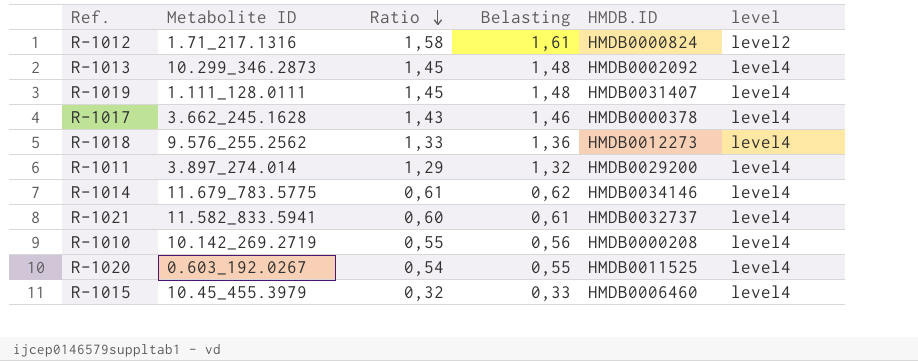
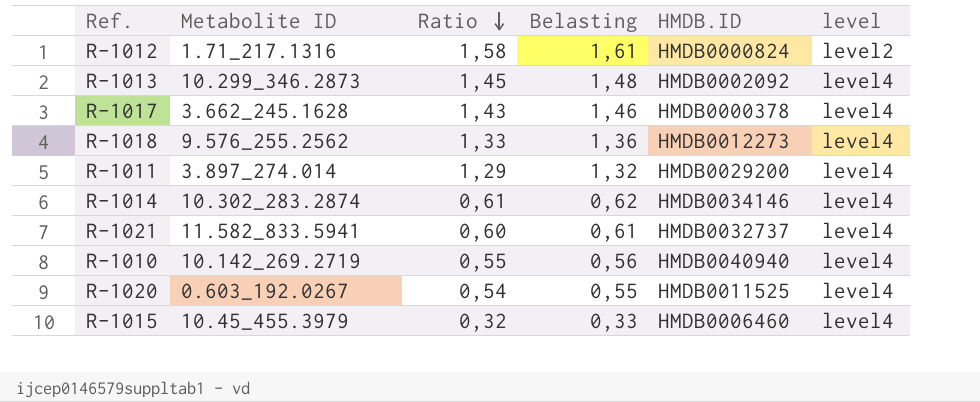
row R-1019: 1.111_128.0111 | 1,45 | 1,48 | HMDB0031407 | level4 -> none
R-1014 | Metabolite ID: 11.679_783.5775 -> 10.302_283.2874
R-1010 | HMDB.ID: HMDB0000208 -> HMDB0040940

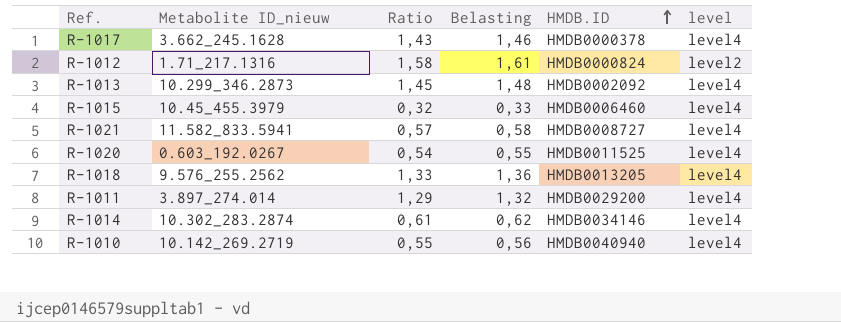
row order: Ratio descending -> HMDB.ID ascending
column name: Metabolite ID -> Metabolite ID_nieuw
R-1021 | Ratio: 0,60 -> 0,57
R-1021 | Belasting: 0,61 -> 0,58
R-1021 | HMDB.ID: HMDB0032737 -> HMDB0008727
R-1018 | HMDB.ID: HMDB0012273 -> HMDB0013205

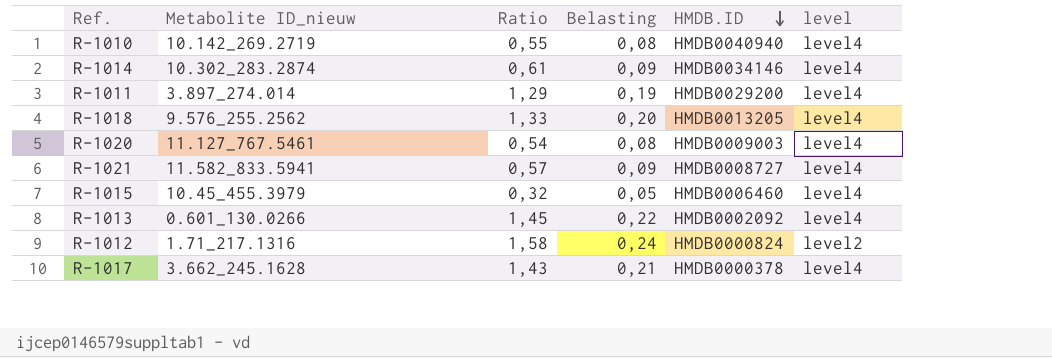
row order: HMDB.ID ascending -> HMDB.ID descending
column Belasting | formula: [Ratio] * 1,02 -> [Ratio] * 0,15
R-1020 | Metabolite ID_nieuw: 0.603_192.0267 -> 11.127_767.5461
R-1020 | HMDB.ID: HMDB0011525 -> HMDB0009003
R-1013 | Metabolite ID_nieuw: 10.299_346.2873 -> 0.601_130.0266

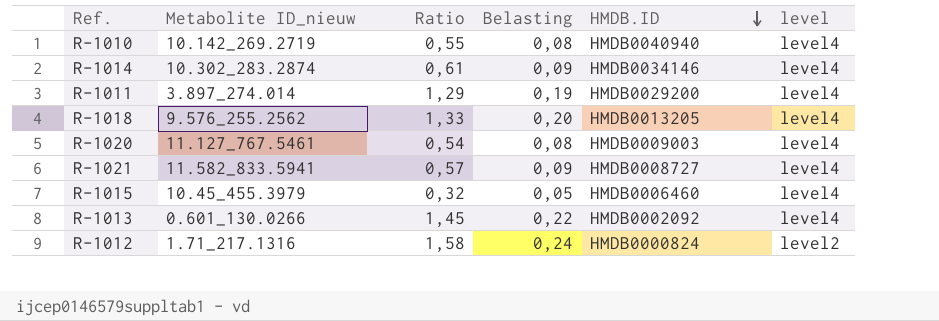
row R-1017: 3.662_245.1628 | 1,43 | 0,21 | HMDB0000378 | level4 -> none

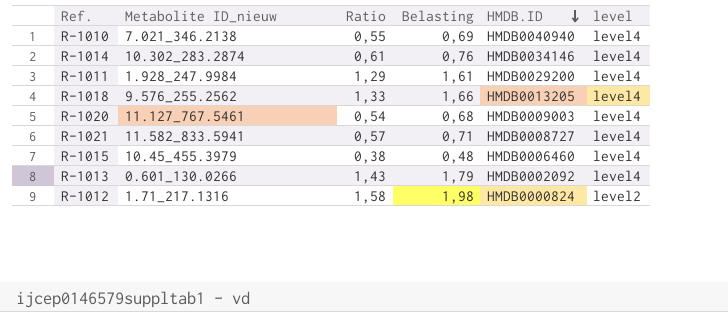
column Belasting | formula: [Ratio] * 0,15 -> [Ratio] * 1,25
R-1010 | Metabolite ID_nieuw: 10.142_269.2719 -> 7.021_346.2138
R-1011 | Metabolite ID_nieuw: 3.897_274.014 -> 1.928_247.9984
R-1015 | Ratio: 0,32 -> 0,38
R-1013 | Ratio: 1,45 -> 1,43

